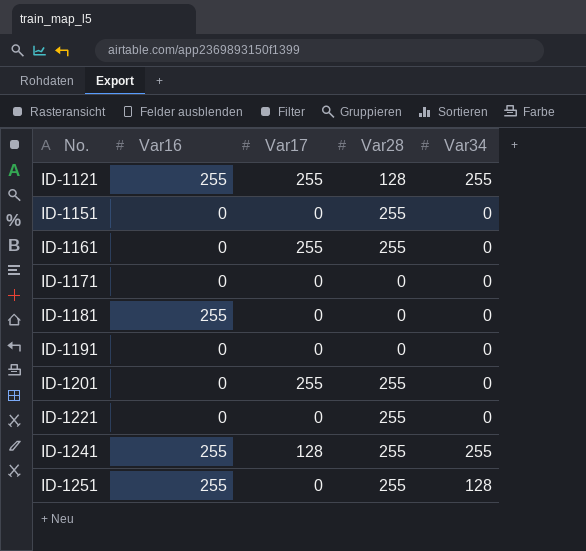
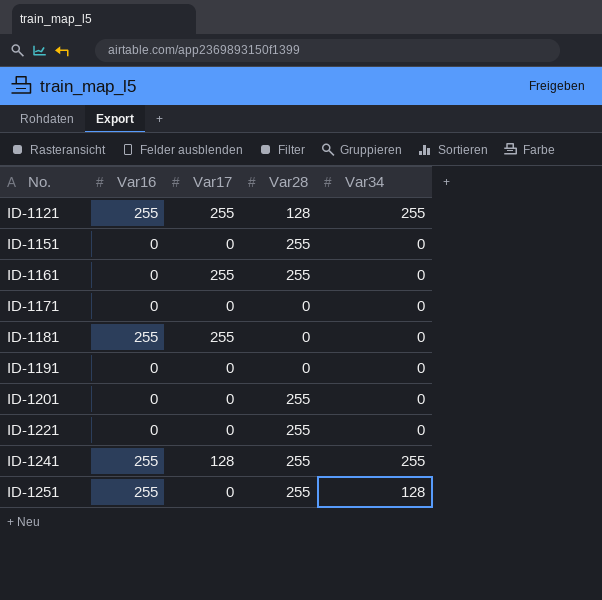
ID-1181 | Var17: 0 -> 255
ID-1201 | Var17: 255 -> 0

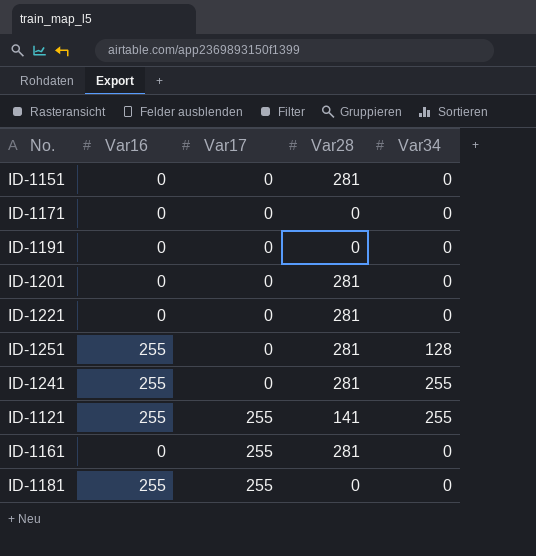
row order: No. ascending -> Var17 ascending
ID-1151 | Var28: 255 -> 281
ID-1201 | Var28: 255 -> 281
ID-1221 | Var28: 255 -> 281
ID-1251 | Var28: 255 -> 281
ID-1241 | Var17: 128 -> 0
ID-1241 | Var28: 255 -> 281
ID-1121 | Var28: 128 -> 141
ID-1161 | Var28: 255 -> 281

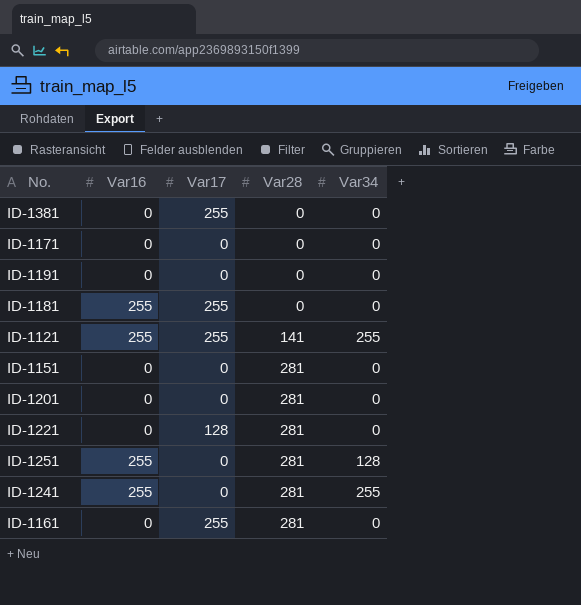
row order: Var17 ascending -> Var28 ascending
row ID-1381: none -> 0 | 255 | 0 | 0
ID-1221 | Var17: 0 -> 128

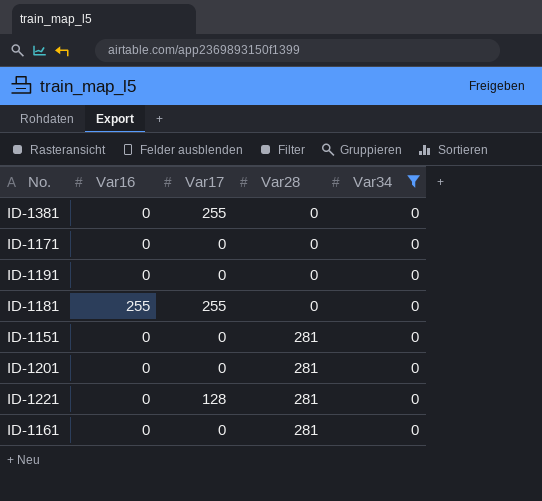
filter: none -> Var34 = 0
ID-1161 | Var17: 255 -> 0

